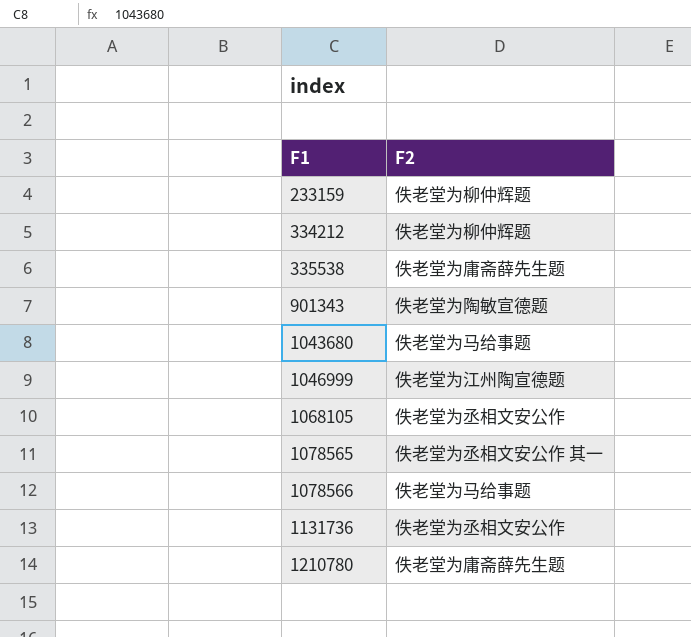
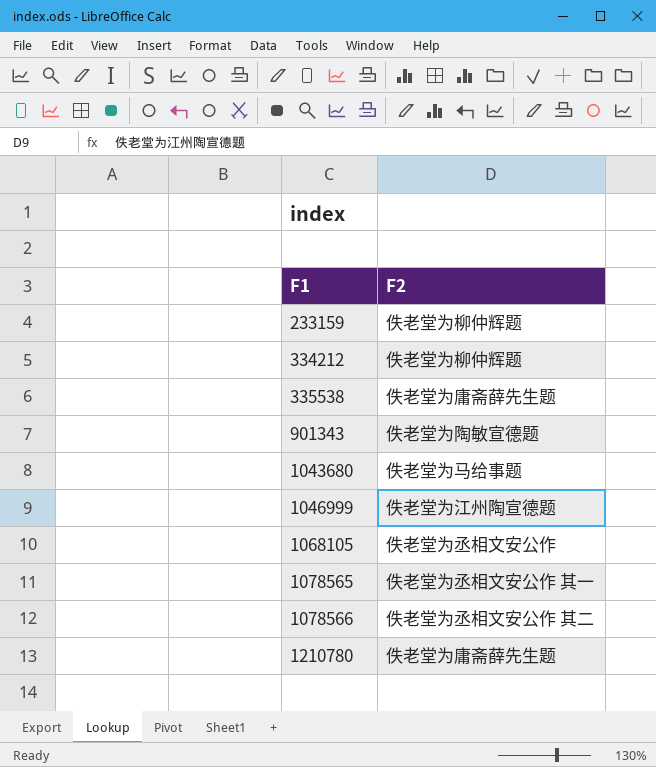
row 1131736: 佚老堂为丞相文安公作 -> none
1078566 | F2: 佚老堂为马给事题 -> 佚老堂为丞相文安公作 其二

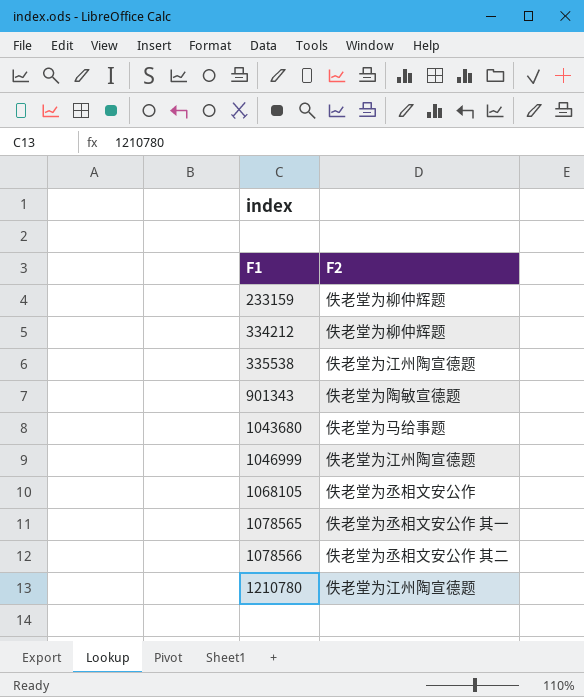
335538 | F2: 佚老堂为庸斋薛先生题 -> 佚老堂为江州陶宣德题
1210780 | F2: 佚老堂为庸斋薛先生题 -> 佚老堂为江州陶宣德题

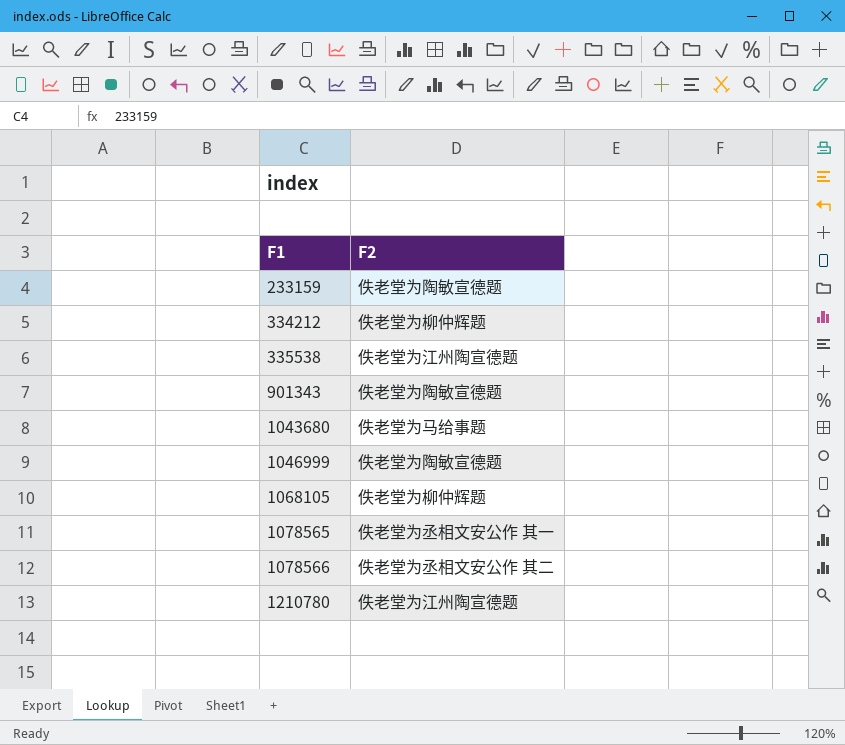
233159 | F2: 佚老堂为柳仲辉题 -> 佚老堂为陶敏宣德题
1046999 | F2: 佚老堂为江州陶宣德题 -> 佚老堂为陶敏宣德题
1068105 | F2: 佚老堂为丞相文安公作 -> 佚老堂为柳仲辉题

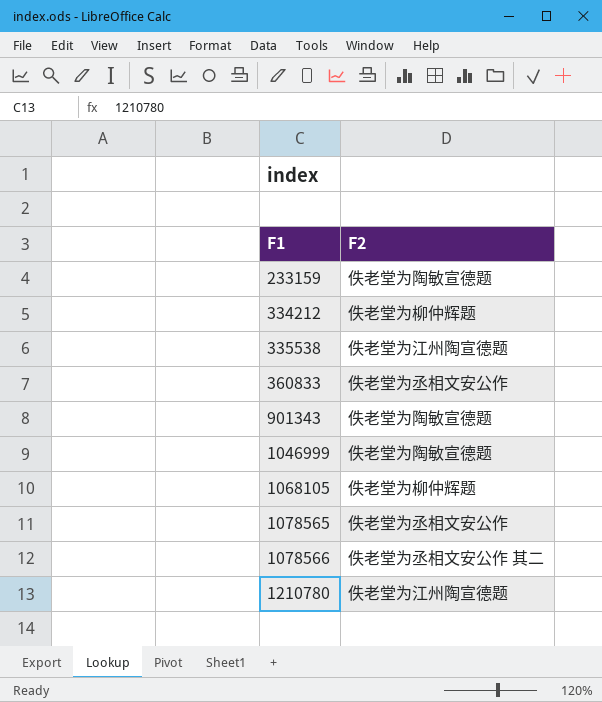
row 1043680: 佚老堂为马给事题 -> none
row 360833: none -> 佚老堂为丞相文安公作
1078565 | F2: 佚老堂为丞相文安公作 其一 -> 佚老堂为丞相文安公作

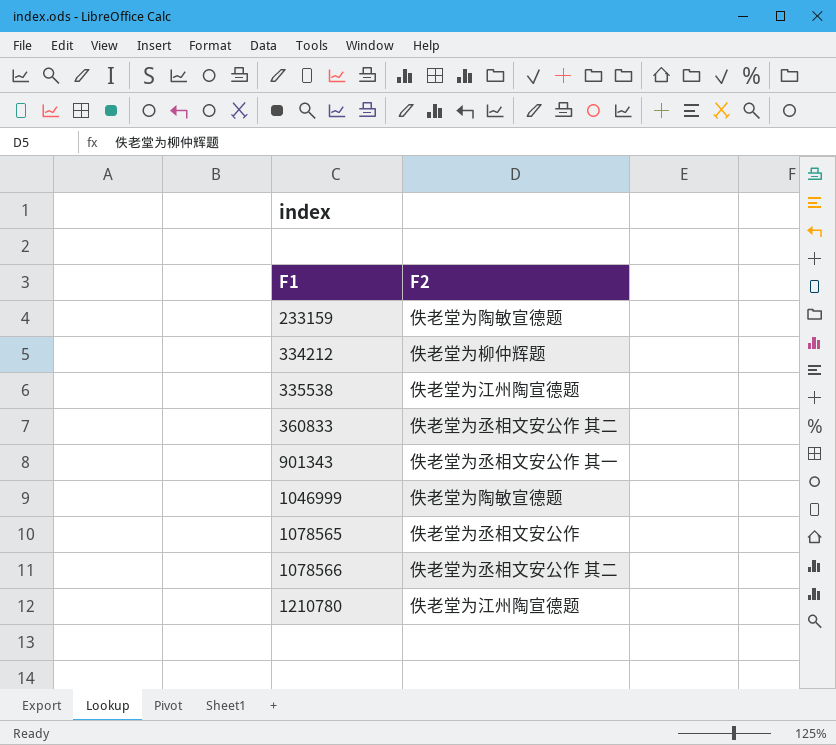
row 1068105: 佚老堂为柳仲辉题 -> none
360833 | F2: 佚老堂为丞相文安公作 -> 佚老堂为丞相文安公作 其二
901343 | F2: 佚老堂为陶敏宣德题 -> 佚老堂为丞相文安公作 其一

